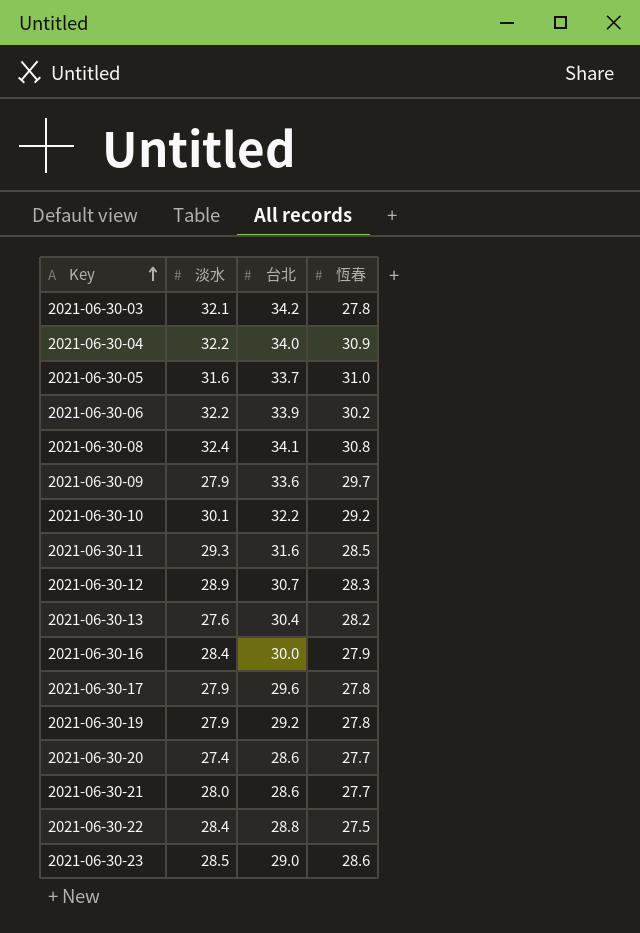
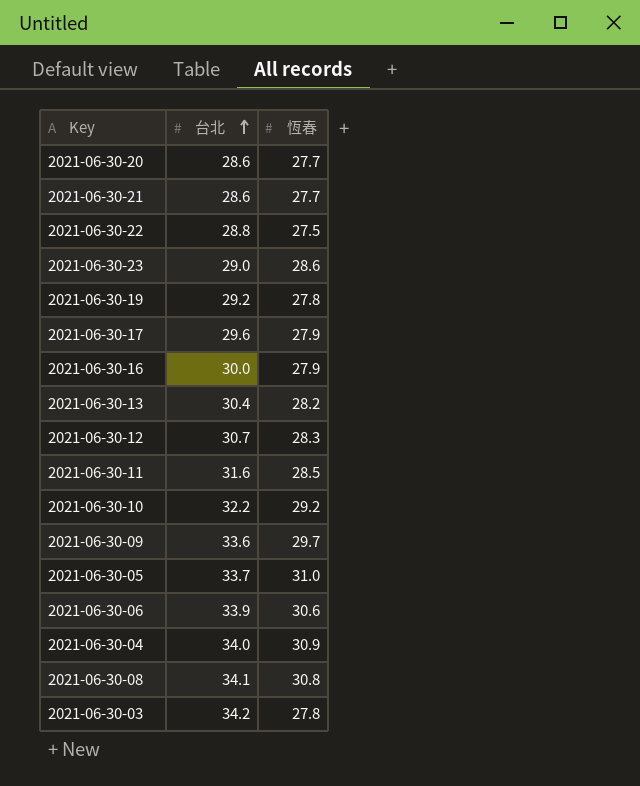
row order: Key ascending -> 台北 ascending
column 淡水 | position: 2 -> none
2021-06-30-17 | 恆春: 27.8 -> 27.9
2021-06-30-06 | 恆春: 30.2 -> 30.6

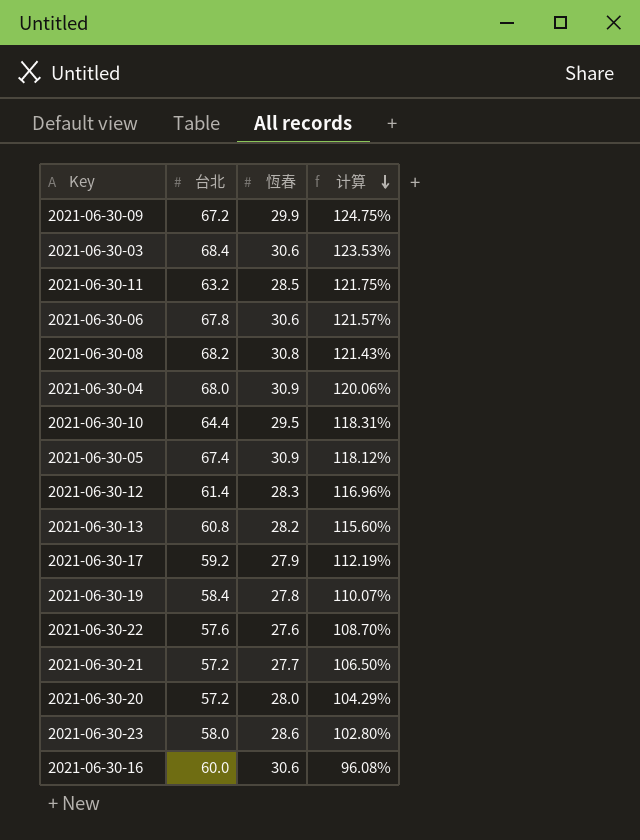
row order: 台北 ascending -> 计算 descending
column 计算 | formula: none -> ([台北] - [恆春]) / [恆春]
2021-06-30-09 | 台北: 33.6 -> 67.2
2021-06-30-09 | 恆春: 29.7 -> 29.9
2021-06-30-03 | 台北: 34.2 -> 68.4
2021-06-30-03 | 恆春: 27.8 -> 30.6
2021-06-30-11 | 台北: 31.6 -> 63.2
2021-06-30-06 | 台北: 33.9 -> 67.8
2021-06-30-08 | 台北: 34.1 -> 68.2
2021-06-30-04 | 台北: 34.0 -> 68.0
2021-06-30-10 | 台北: 32.2 -> 64.4
2021-06-30-10 | 恆春: 29.2 -> 29.5
2021-06-30-05 | 台北: 33.7 -> 67.4
2021-06-30-05 | 恆春: 31.0 -> 30.9
2021-06-30-12 | 台北: 30.7 -> 61.4
2021-06-30-13 | 台北: 30.4 -> 60.8
2021-06-30-17 | 台北: 29.6 -> 59.2
2021-06-30-19 | 台北: 29.2 -> 58.4
2021-06-30-22 | 台北: 28.8 -> 57.6
2021-06-30-22 | 恆春: 27.5 -> 27.6
2021-06-30-21 | 台北: 28.6 -> 57.2
2021-06-30-20 | 台北: 28.6 -> 57.2
2021-06-30-20 | 恆春: 27.7 -> 28.0
2021-06-30-23 | 台北: 29.0 -> 58.0
2021-06-30-16 | 台北: 30.0 -> 60.0
2021-06-30-16 | 恆春: 27.9 -> 30.6

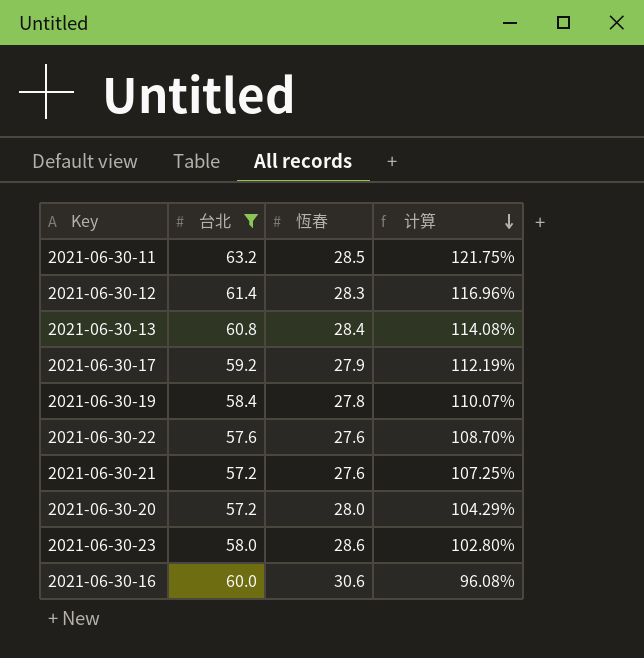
filter: none -> 台北 <= 63.2
2021-06-30-13 | 恆春: 28.2 -> 28.4
2021-06-30-13 | 计算: 115.60% -> 114.08%
2021-06-30-21 | 恆春: 27.7 -> 27.6
2021-06-30-21 | 计算: 106.50% -> 107.25%

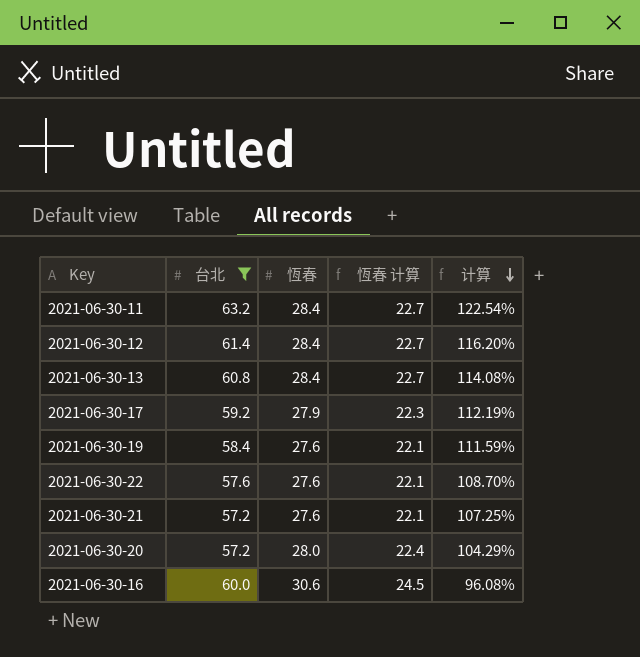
column 恆春 计算 | formula: none -> [恆春] * 0.8
row 2021-06-30-23: 58.0 | 28.6 | 102.80% -> none
2021-06-30-11 | 恆春: 28.5 -> 28.4
2021-06-30-11 | 计算: 121.75% -> 122.54%
2021-06-30-12 | 恆春: 28.3 -> 28.4
2021-06-30-12 | 计算: 116.96% -> 116.20%
2021-06-30-19 | 恆春: 27.8 -> 27.6
2021-06-30-19 | 计算: 110.07% -> 111.59%

